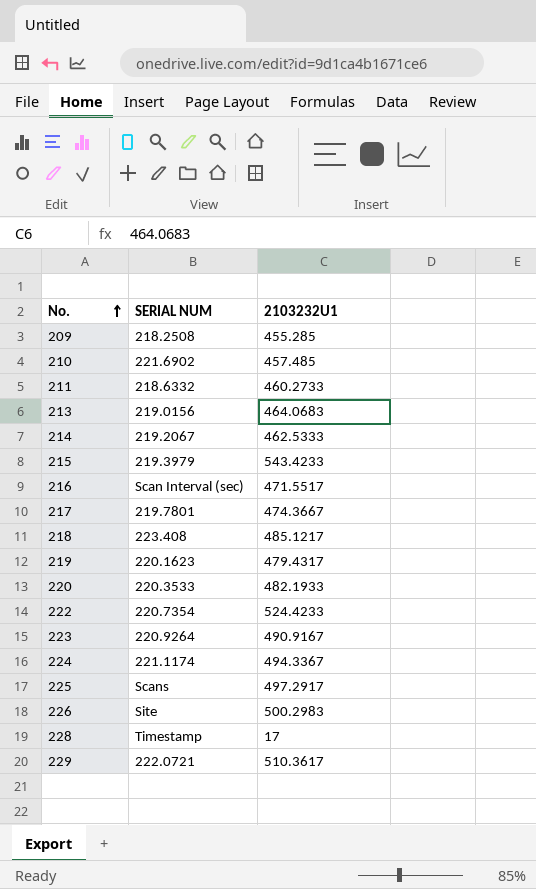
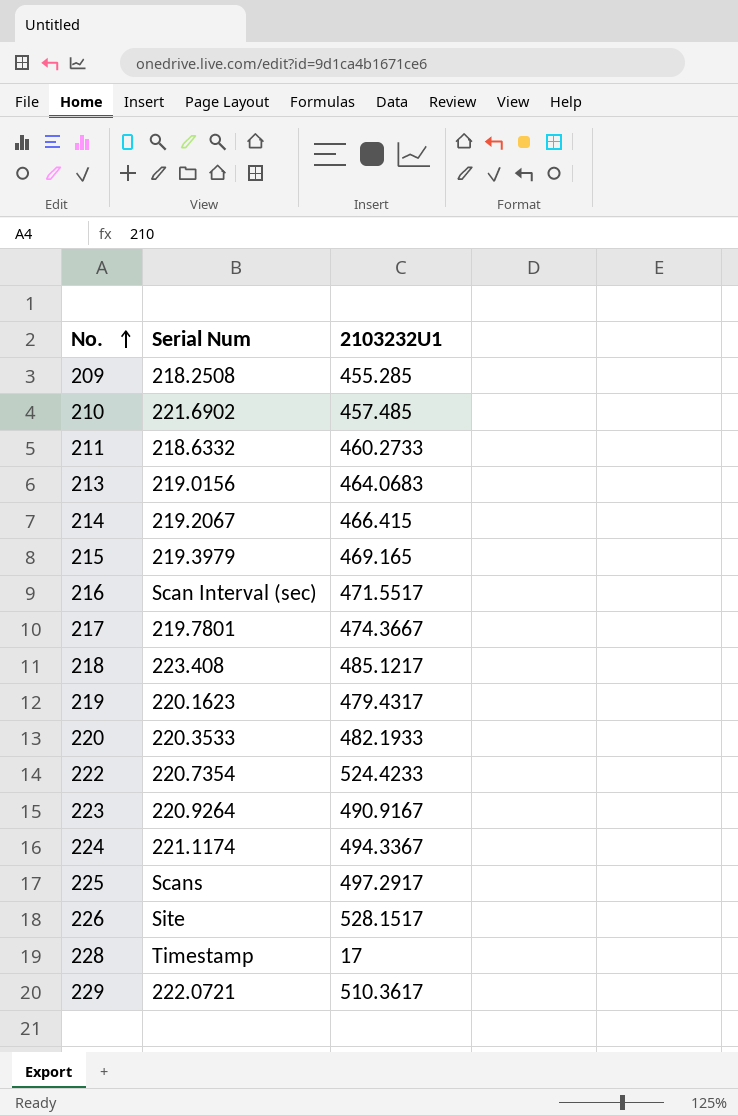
column name: SERIAL NUM -> Serial Num
214 | 2103232U1: 462.5333 -> 466.415
215 | 2103232U1: 543.4233 -> 469.165
226 | 2103232U1: 500.2983 -> 528.1517

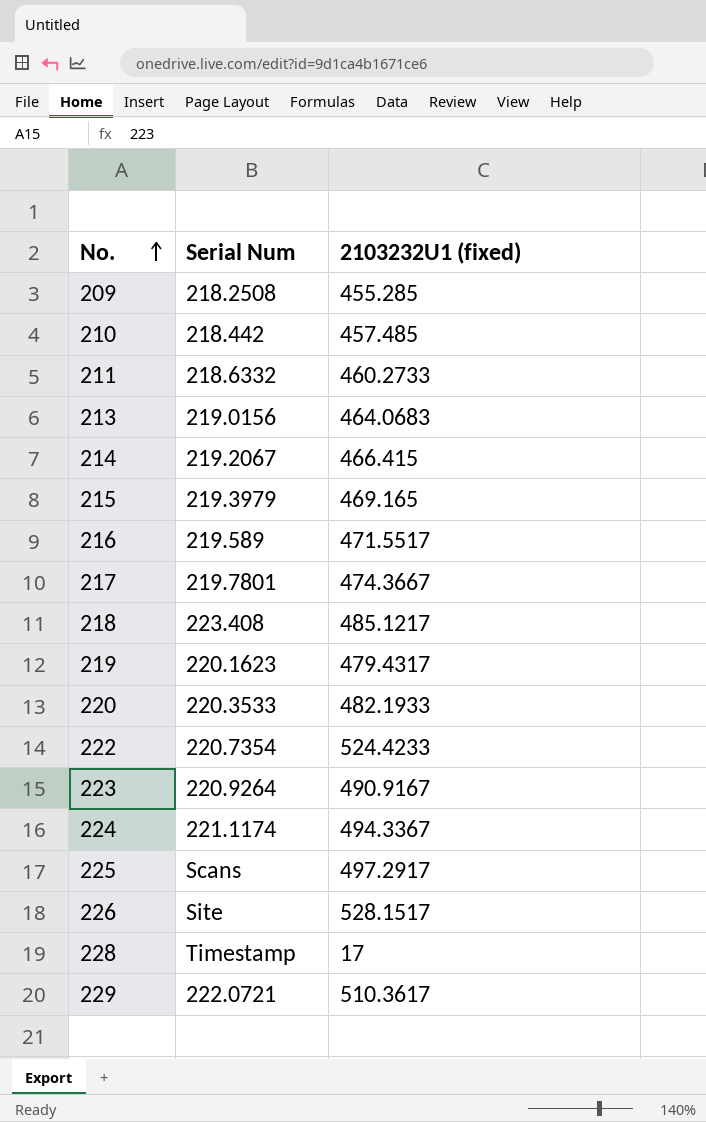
column name: 2103232U1 -> 2103232U1 (fixed)
210 | Serial Num: 221.6902 -> 218.442
216 | Serial Num: Scan Interval (sec) -> 219.589

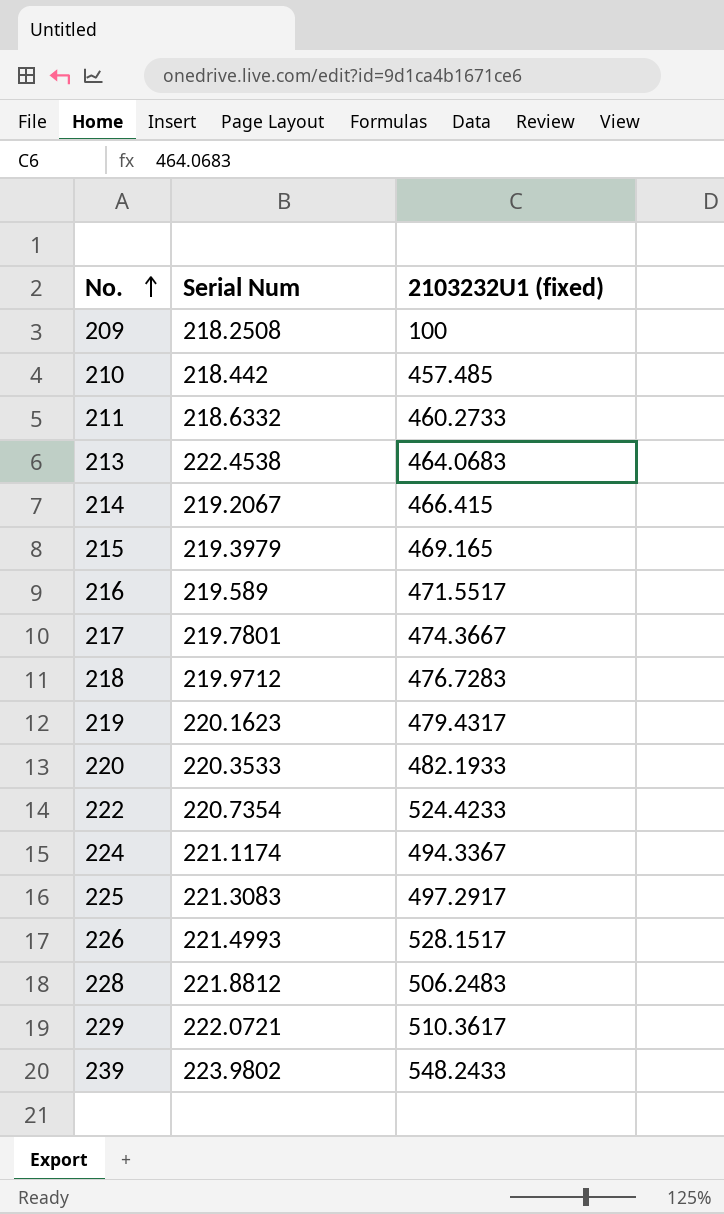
row 223: 220.9264 | 490.9167 -> none
209 | 2103232U1 (fixed): 455.285 -> 100
213 | Serial Num: 219.0156 -> 222.4538
218 | Serial Num: 223.408 -> 219.9712
218 | 2103232U1 (fixed): 485.1217 -> 476.7283
225 | Serial Num: Scans -> 221.3083
226 | Serial Num: Site -> 221.4993
228 | Serial Num: Timestamp -> 221.8812
228 | 2103232U1 (fixed): 17 -> 506.2483
row 239: none -> 223.9802 | 548.2433

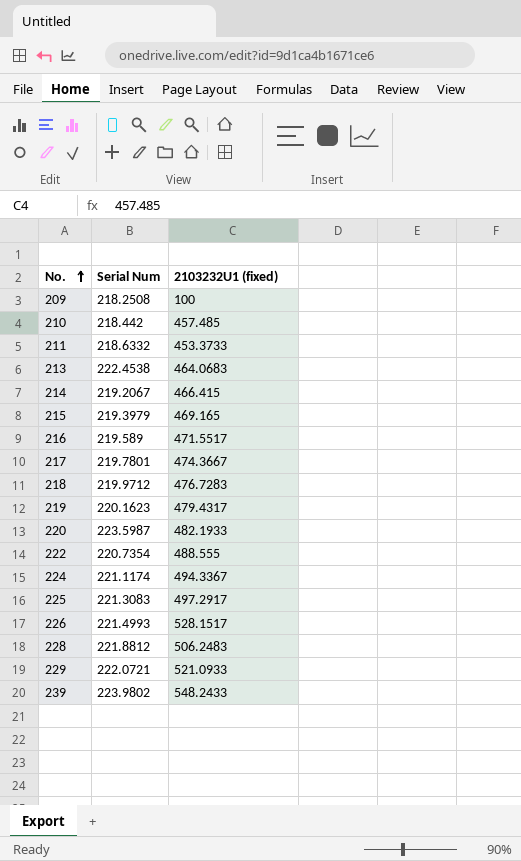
211 | 2103232U1 (fixed): 460.2733 -> 453.3733
220 | Serial Num: 220.3533 -> 223.5987
222 | 2103232U1 (fixed): 524.4233 -> 488.555
229 | 2103232U1 (fixed): 510.3617 -> 521.0933

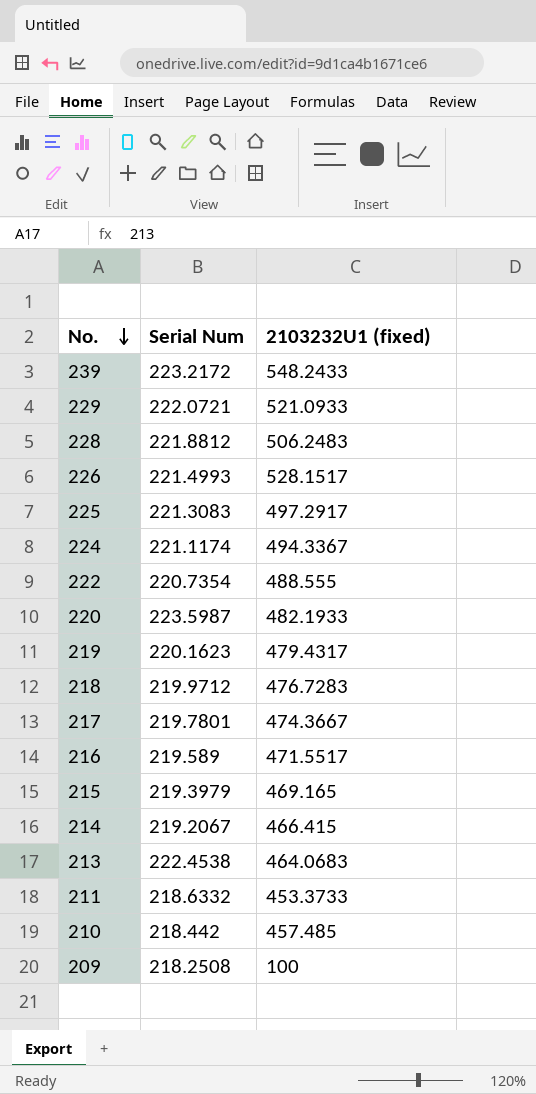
row order: No. ascending -> No. descending
239 | Serial Num: 223.9802 -> 223.2172

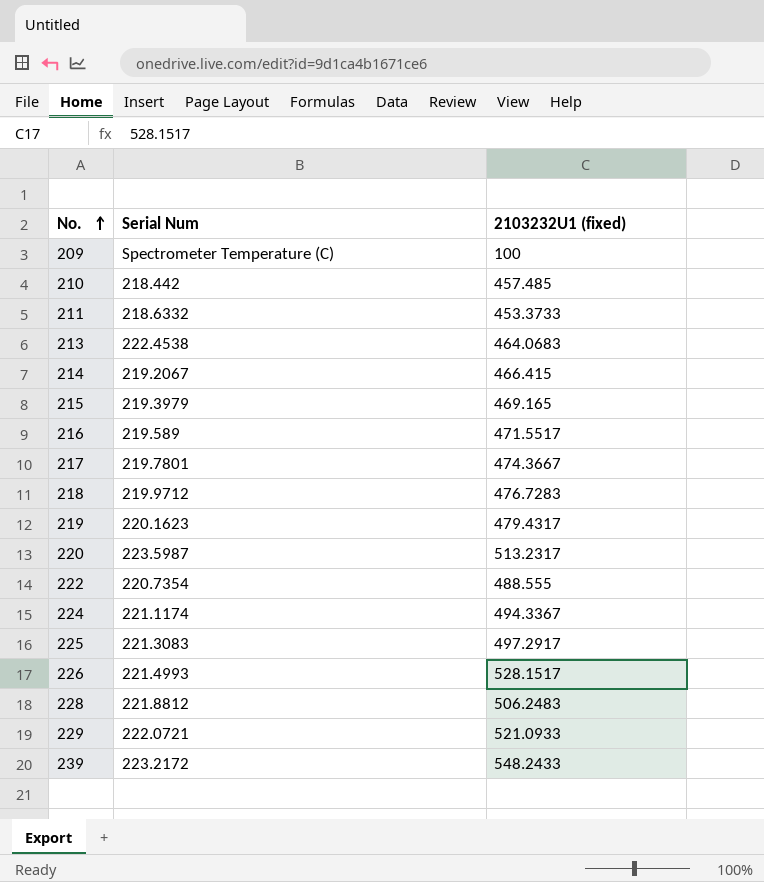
row order: No. descending -> No. ascending
209 | Serial Num: 218.2508 -> Spectrometer Temperature (C)
220 | 2103232U1 (fixed): 482.1933 -> 513.2317

